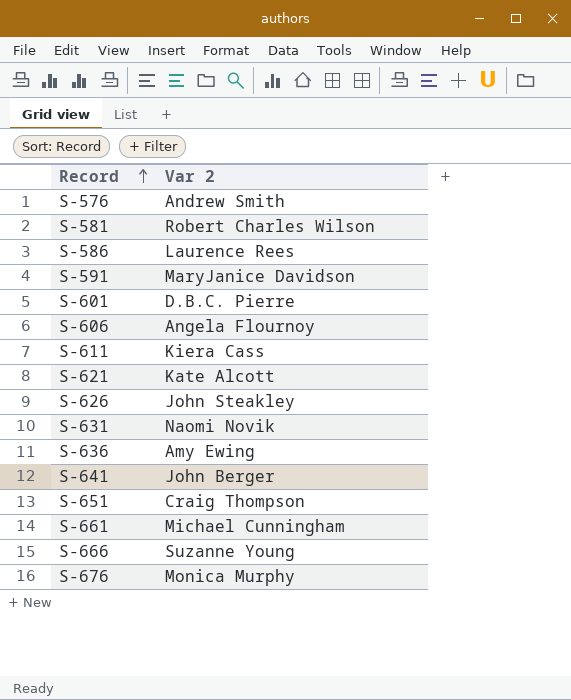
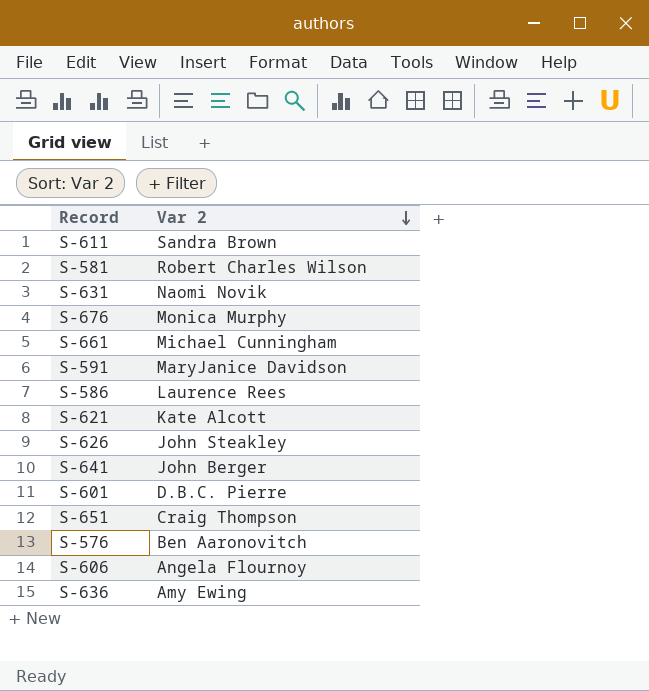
row order: Record ascending -> Var 2 descending
row S-666: Suzanne Young -> none
S-611 | Var 2: Kiera Cass -> Sandra Brown
S-576 | Var 2: Andrew Smith -> Ben Aaronovitch

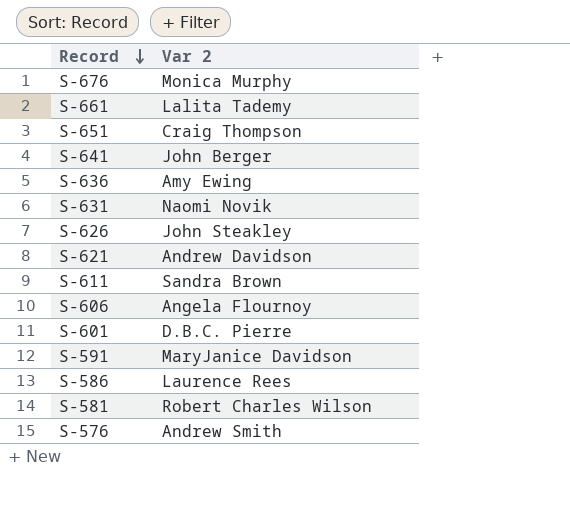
row order: Var 2 descending -> Record descending
S-661 | Var 2: Michael Cunningham -> Lalita Tademy
S-621 | Var 2: Kate Alcott -> Andrew Davidson
S-576 | Var 2: Ben Aaronovitch -> Andrew Smith

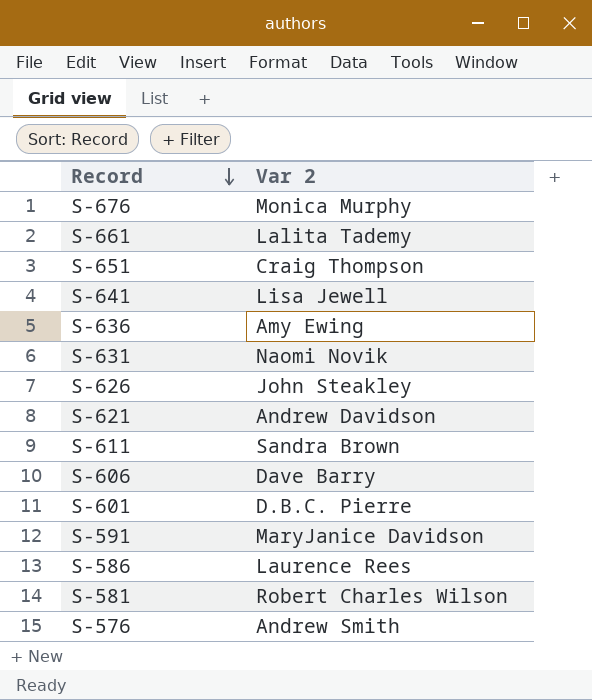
S-641 | Var 2: John Berger -> Lisa Jewell
S-606 | Var 2: Angela Flournoy -> Dave Barry

